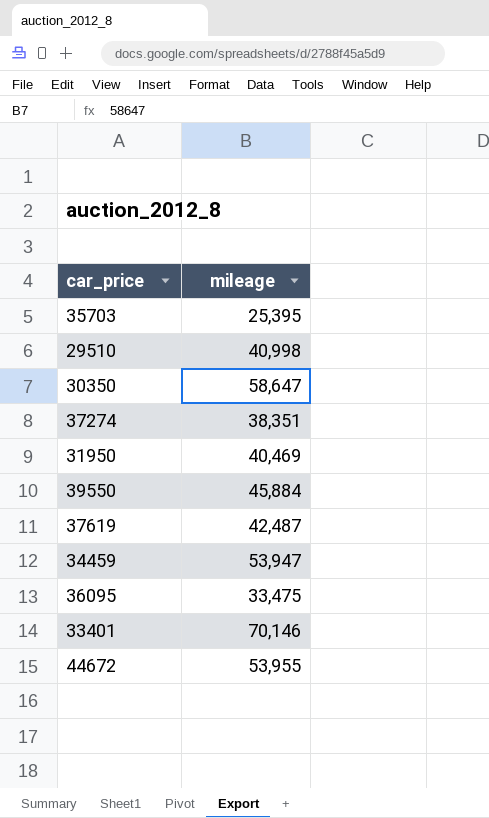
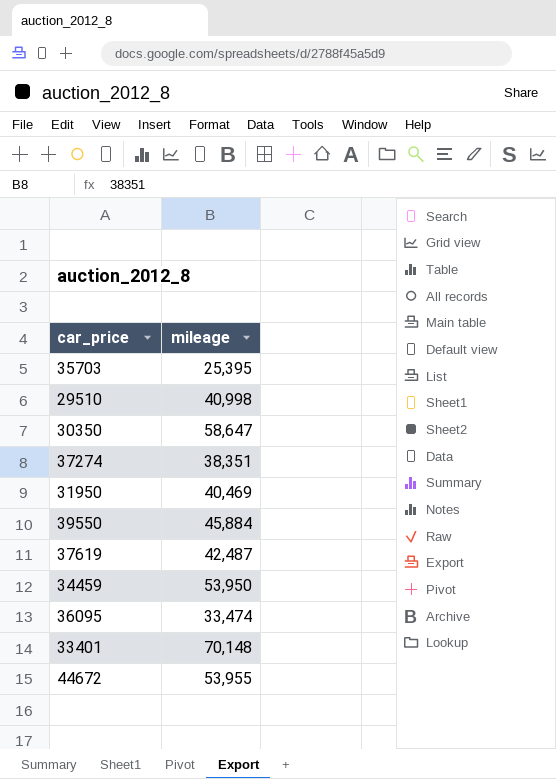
34459 | mileage: 53,947 -> 53,950
36095 | mileage: 33,475 -> 33,474
33401 | mileage: 70,146 -> 70,148

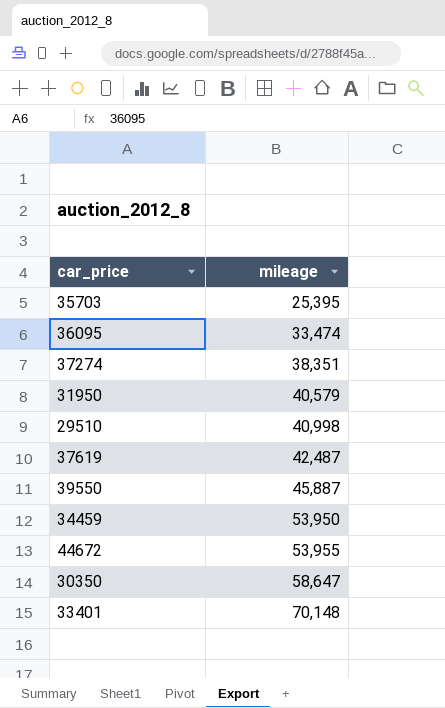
row order: none -> mileage ascending
31950 | mileage: 40,469 -> 40,579
39550 | mileage: 45,884 -> 45,887

